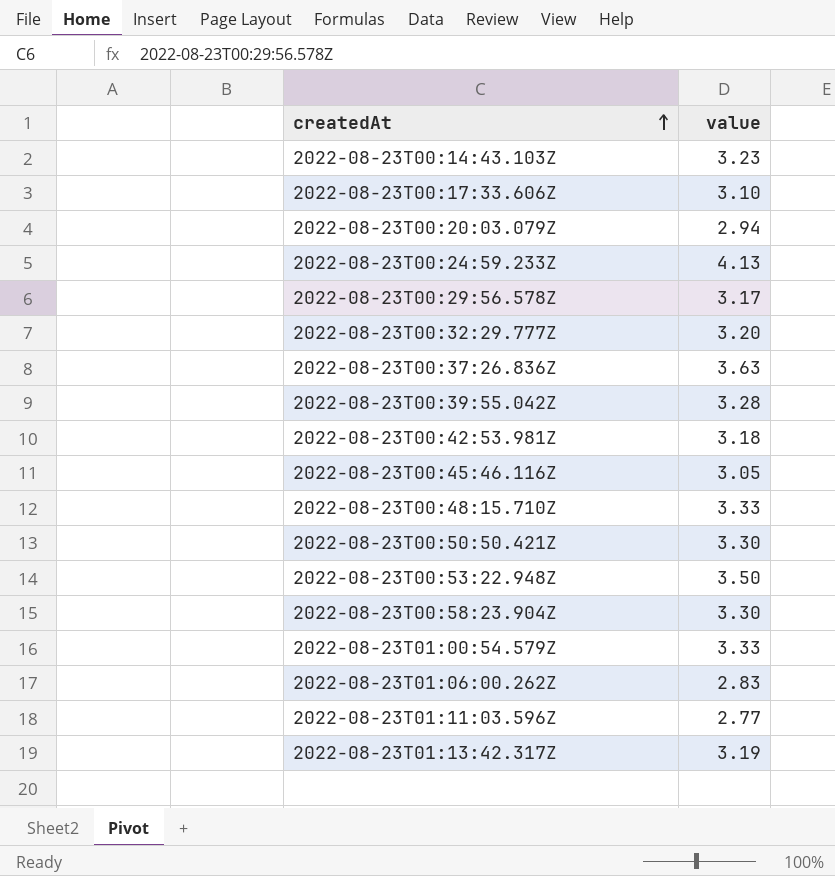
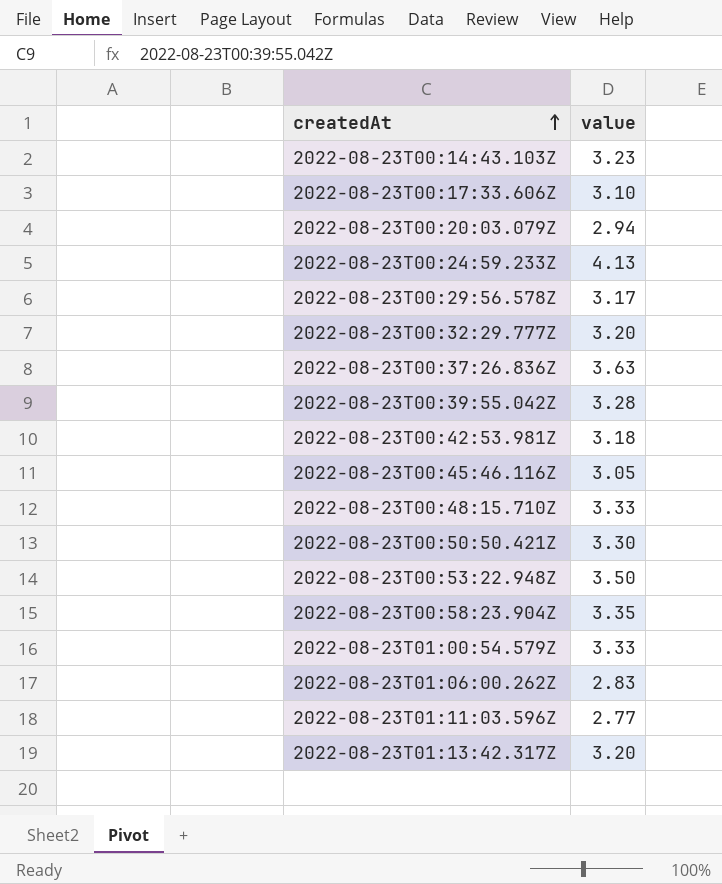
2022-08-23T00:58:23.904Z | value: 3.30 -> 3.35
2022-08-23T01:13:42.317Z | value: 3.19 -> 3.20

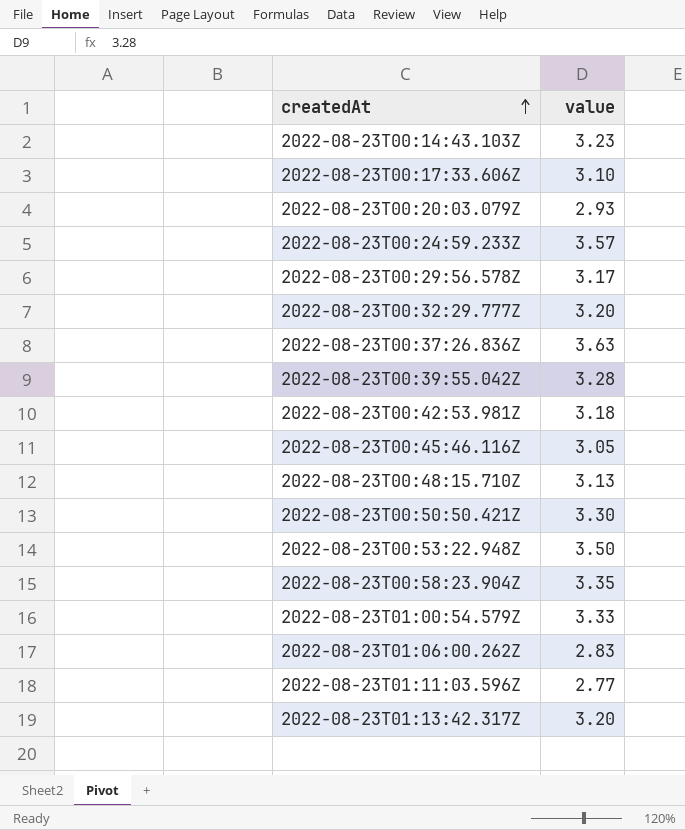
2022-08-23T00:20:03.079Z | value: 2.94 -> 2.93
2022-08-23T00:24:59.233Z | value: 4.13 -> 3.57
2022-08-23T00:48:15.710Z | value: 3.33 -> 3.13

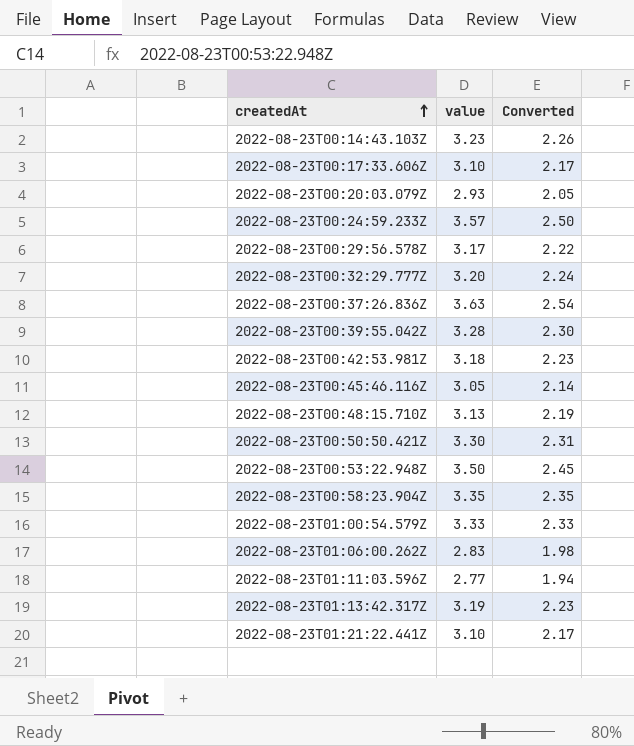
column Converted | formula: none -> [value] * 0.7
2022-08-23T01:13:42.317Z | value: 3.20 -> 3.19
row 2022-08-23T01:21:22.441Z: none -> 3.10 | 2.17

